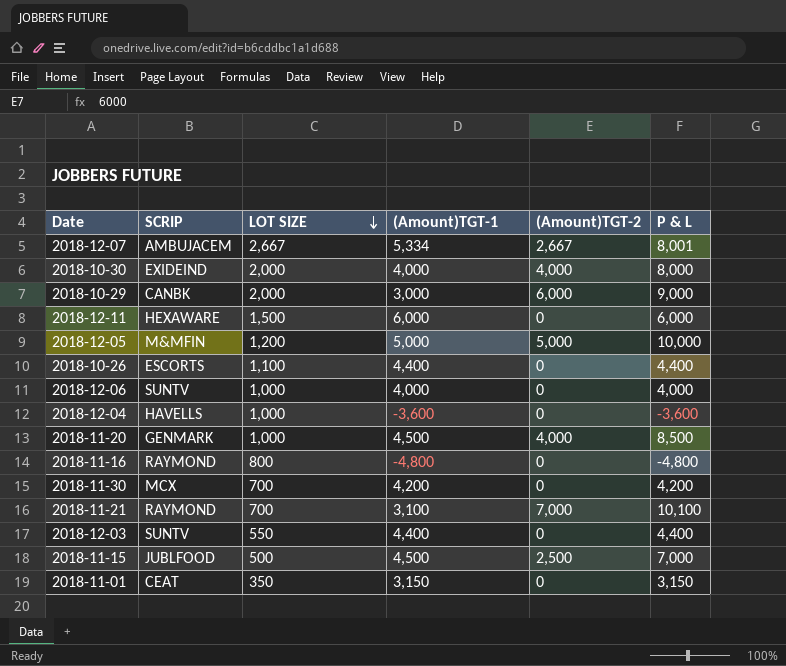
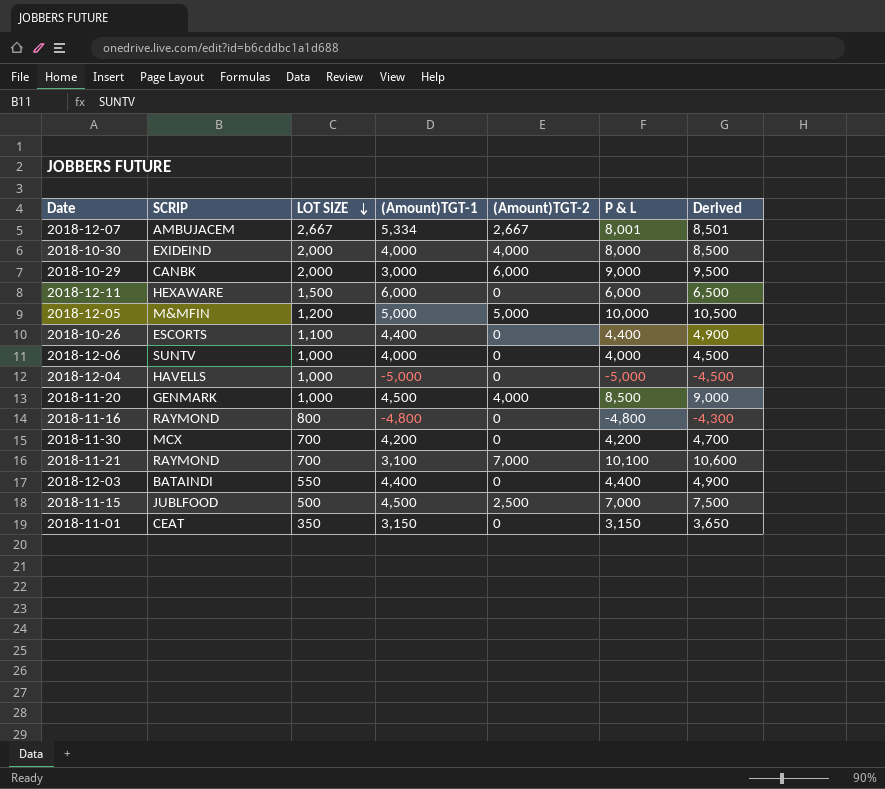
column Derived | formula: none -> [P & L] + 500
2018-12-04 | (Amount)TGT-1: -3,600 -> -5,000
2018-12-04 | P & L: -3,600 -> -5,000
2018-12-03 | SCRIP: SUNTV -> BATAINDI

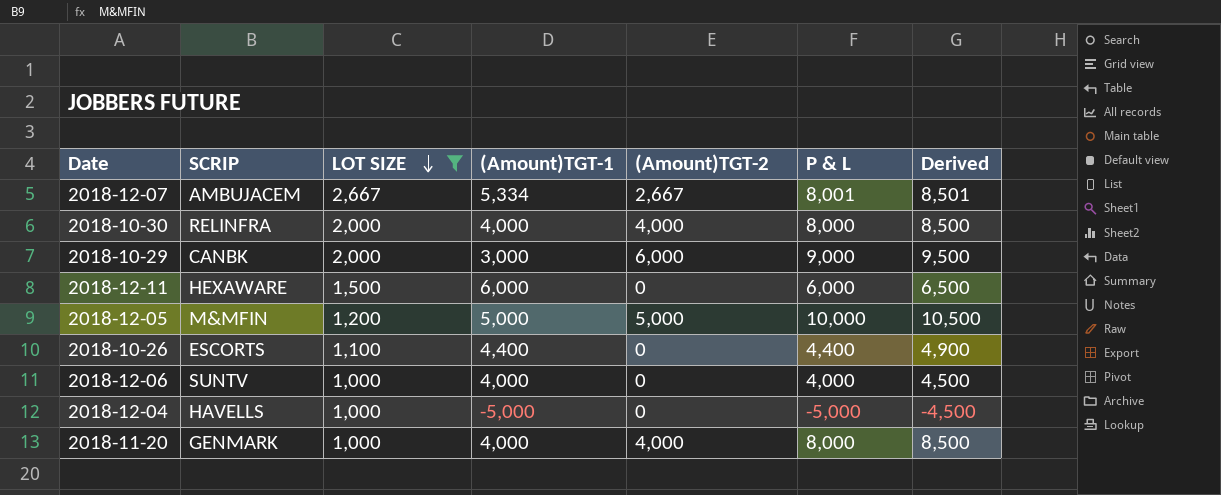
filter: none -> LOT SIZE >= 1,000
2018-10-30 | SCRIP: EXIDEIND -> RELINFRA
2018-11-20 | (Amount)TGT-1: 4,500 -> 4,000
2018-11-20 | P & L: 8,500 -> 8,000
2018-11-20 | Derived: 9,000 -> 8,500

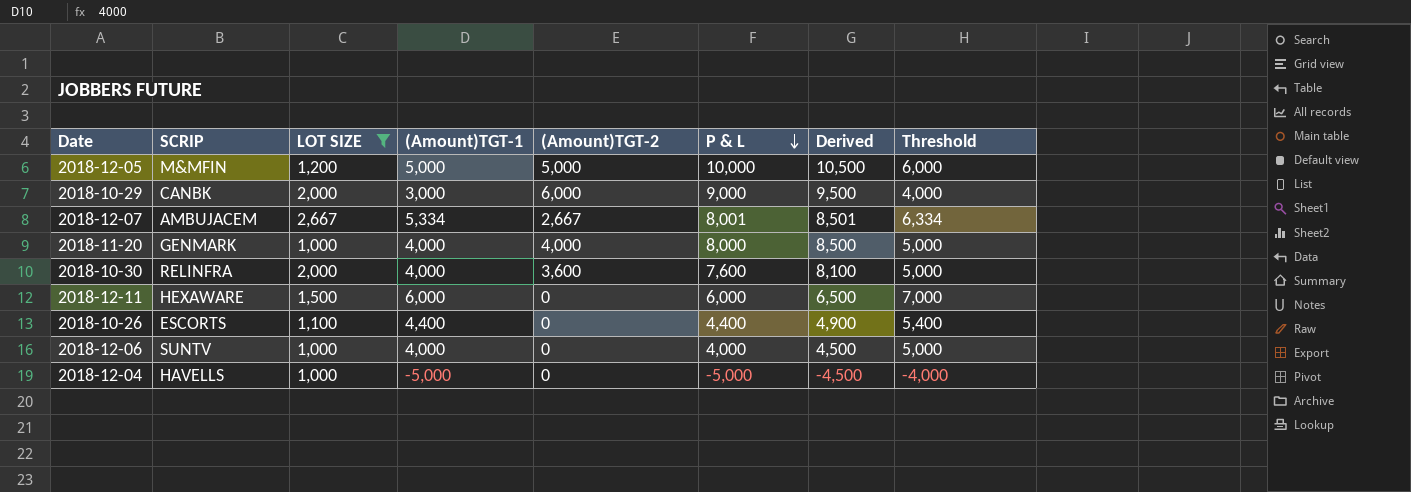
row order: LOT SIZE descending -> P & L descending
column Threshold | formula: none -> [(Amount)TGT-1] + 1000
2018-10-30 | (Amount)TGT-2: 4,000 -> 3,600
2018-10-30 | P & L: 8,000 -> 7,600
2018-10-30 | Derived: 8,500 -> 8,100

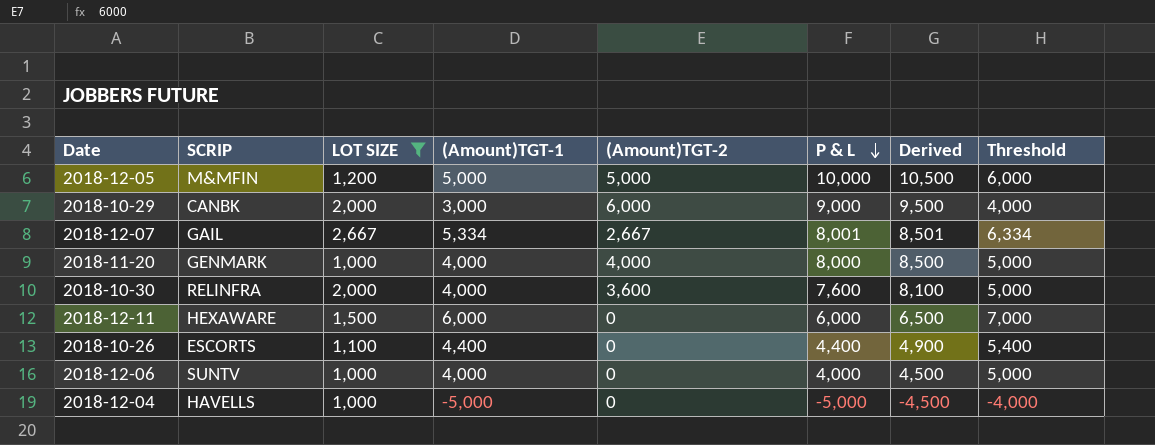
2018-12-07 | SCRIP: AMBUJACEM -> GAIL

